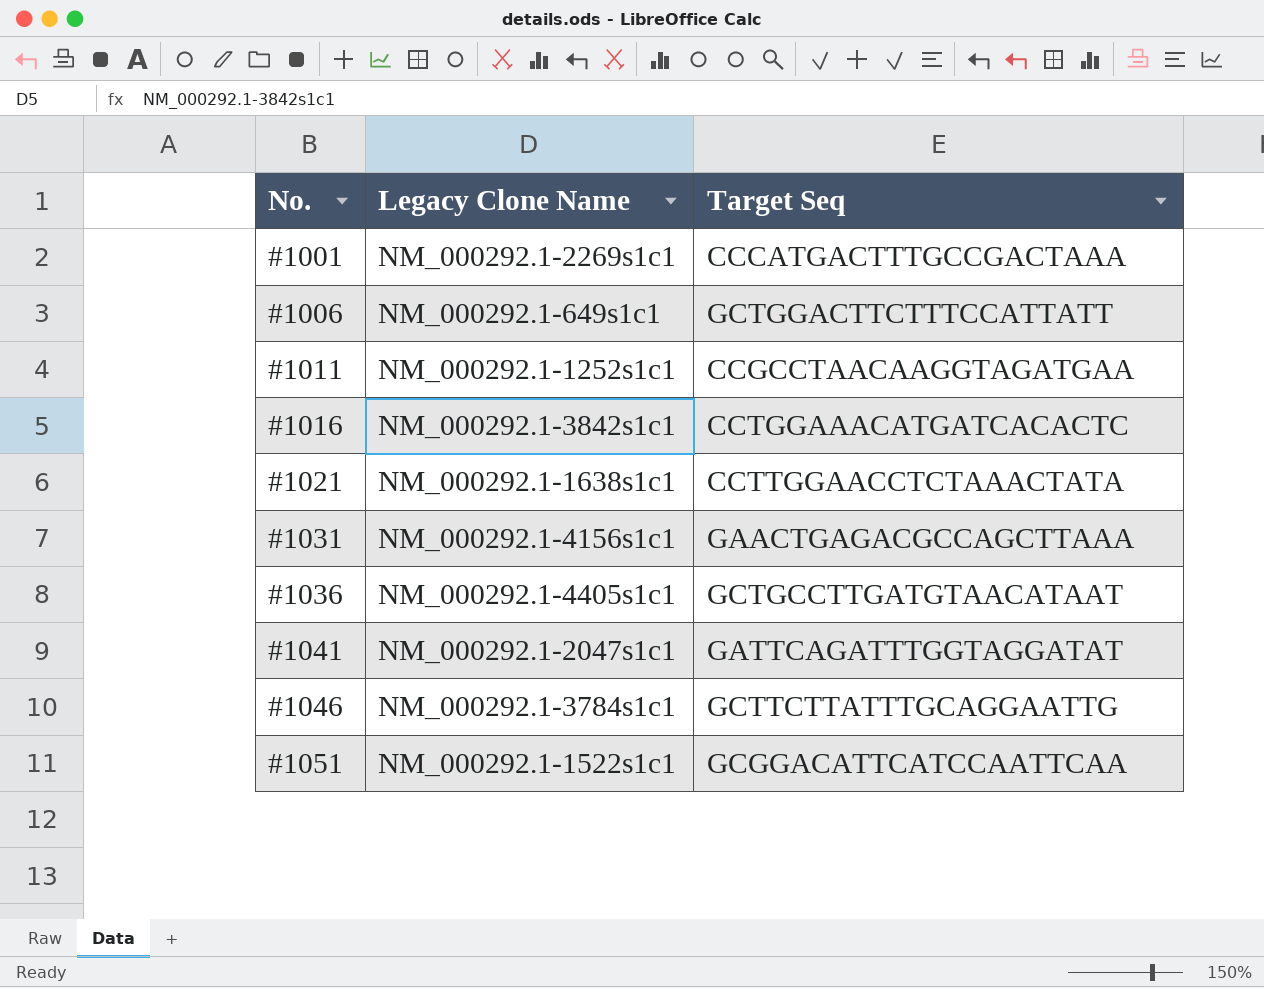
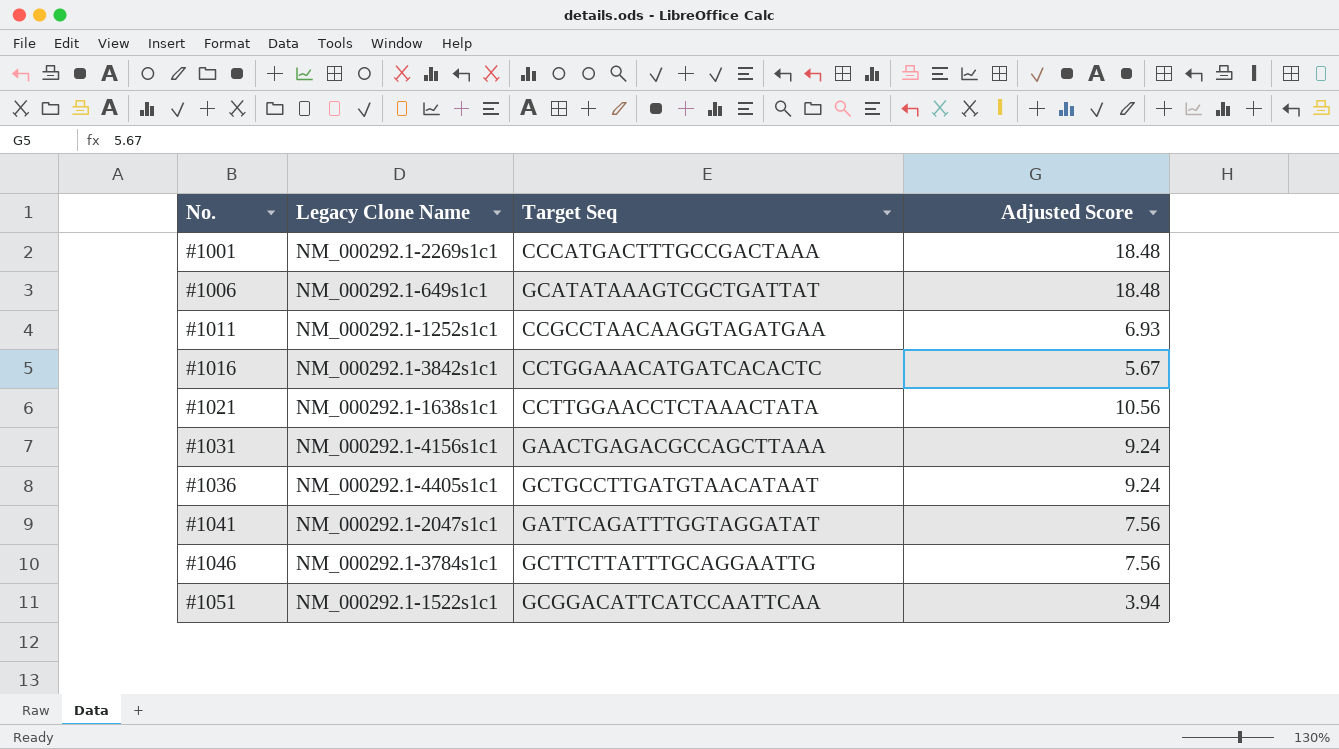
column Adjusted Score | position: none -> 4
#1006 | Target Seq: GCTGGACTTCTTTCCATTATT -> GCATATAAAGTCGCTGATTAT

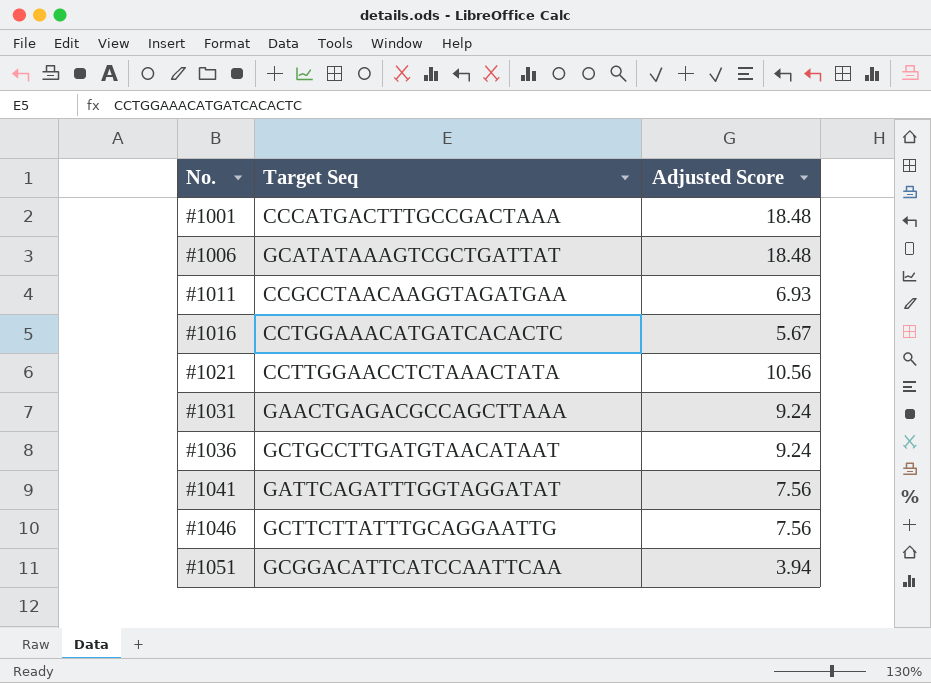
column Legacy Clone Name | position: 2 -> none

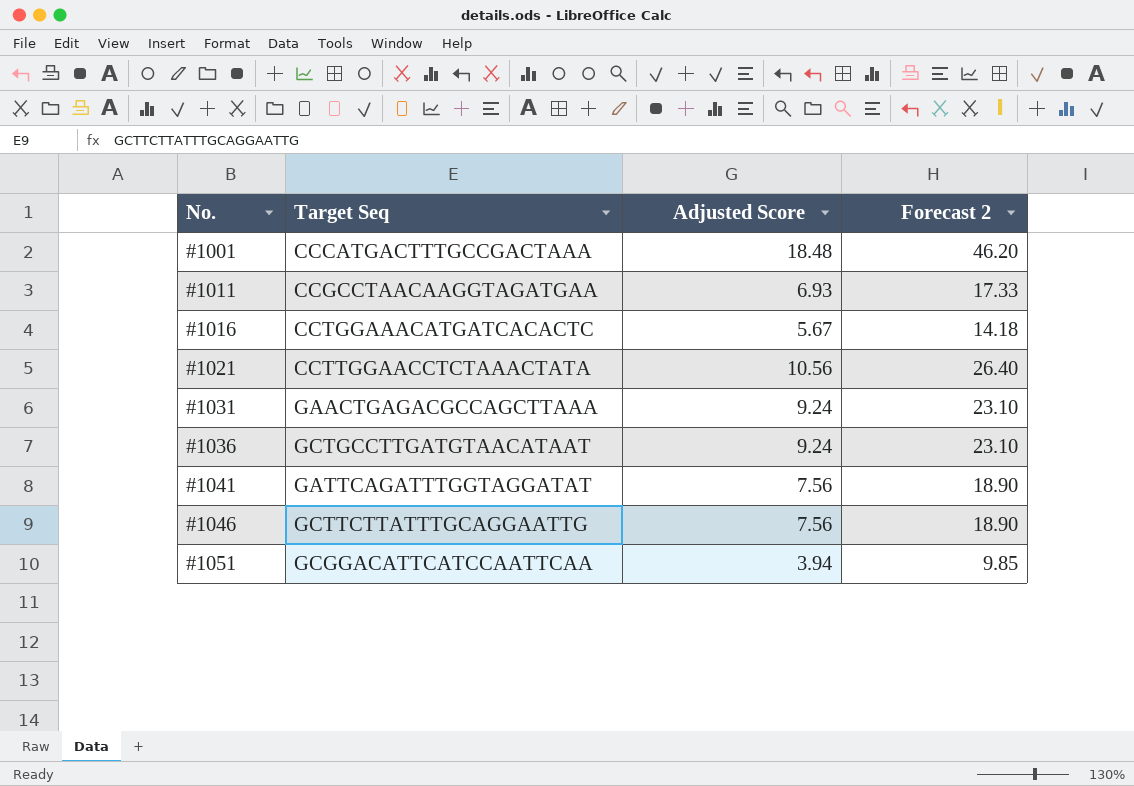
column Forecast 2 | formula: none -> [Adjusted Score] * 2.5
row #1006: GCATATAAAGTCGCTGATTAT | 18.48 -> none

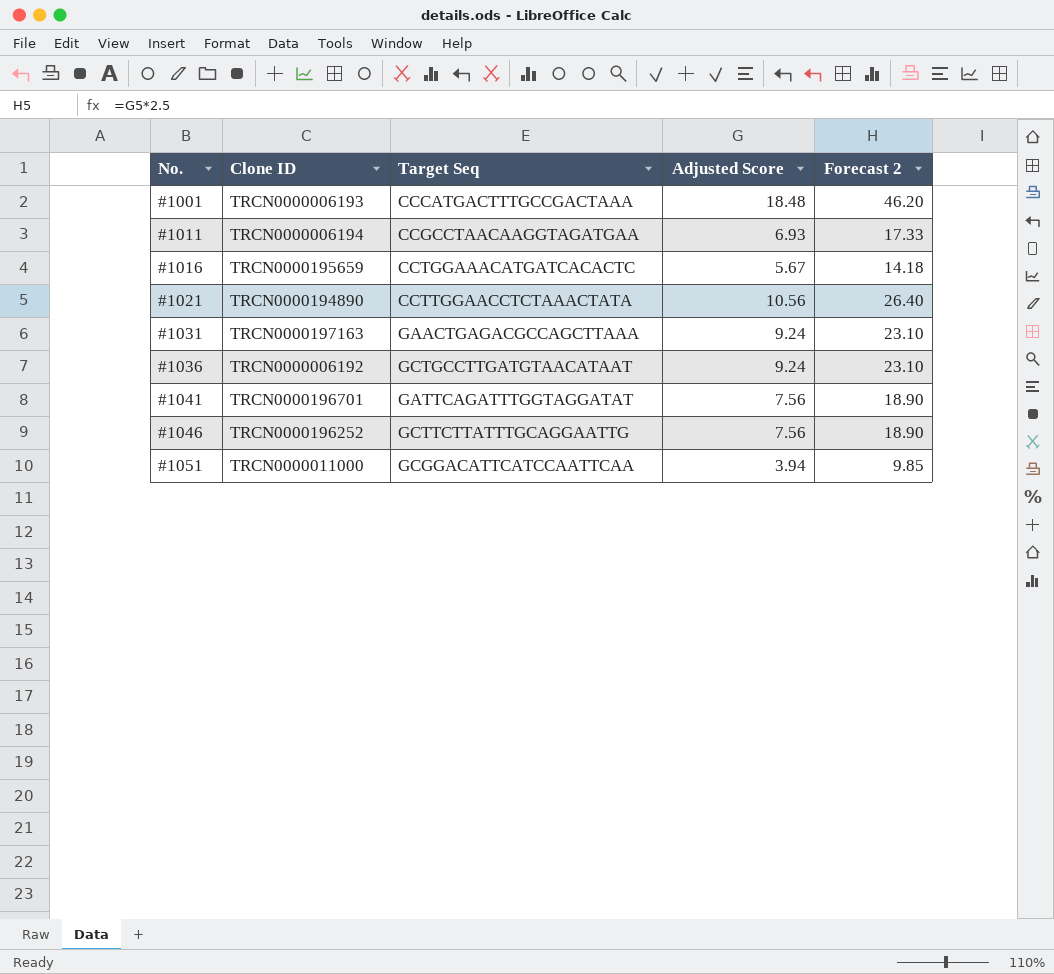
column Clone ID | position: none -> 2

